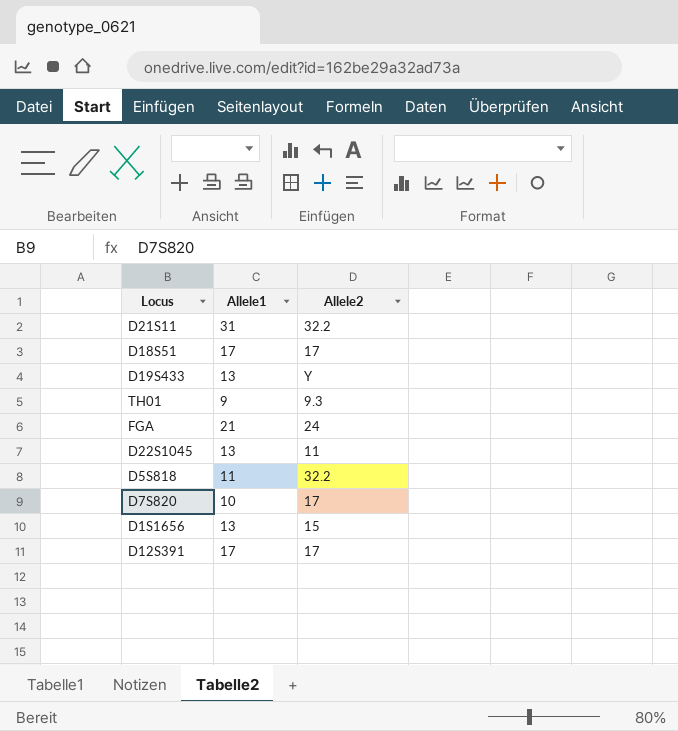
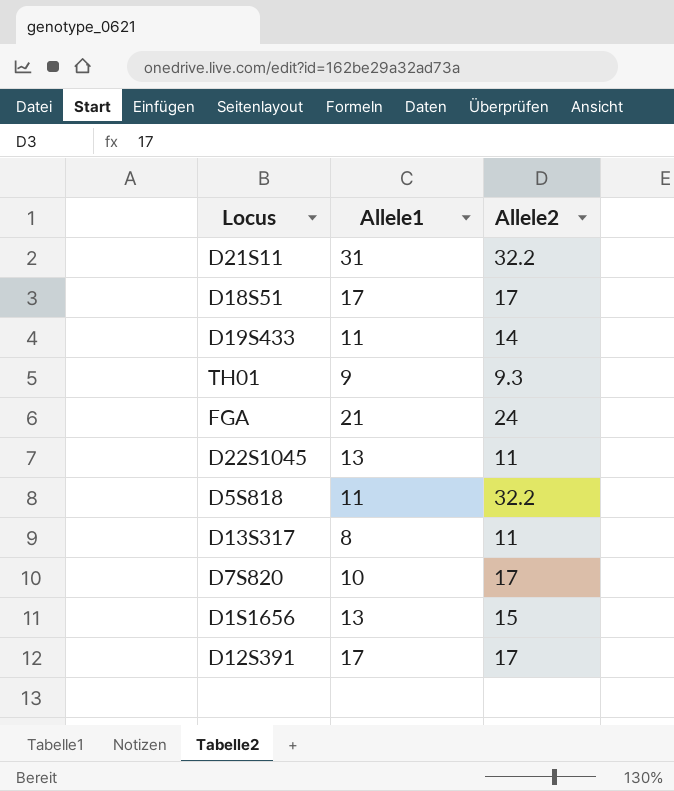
D19S433 | Allele1: 13 -> 11
D19S433 | Allele2: Y -> 14
row D13S317: none -> 8 | 11

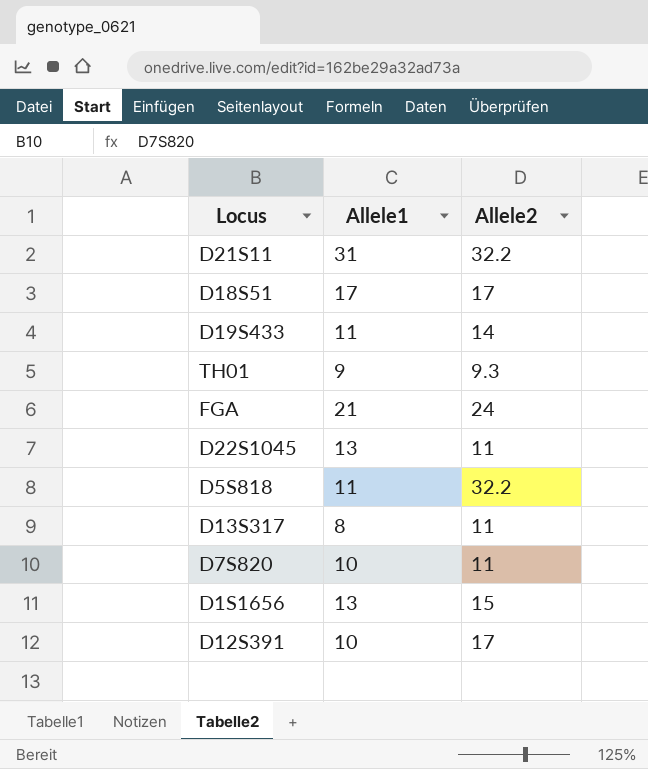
D7S820 | Allele2: 17 -> 11
D12S391 | Allele1: 17 -> 10

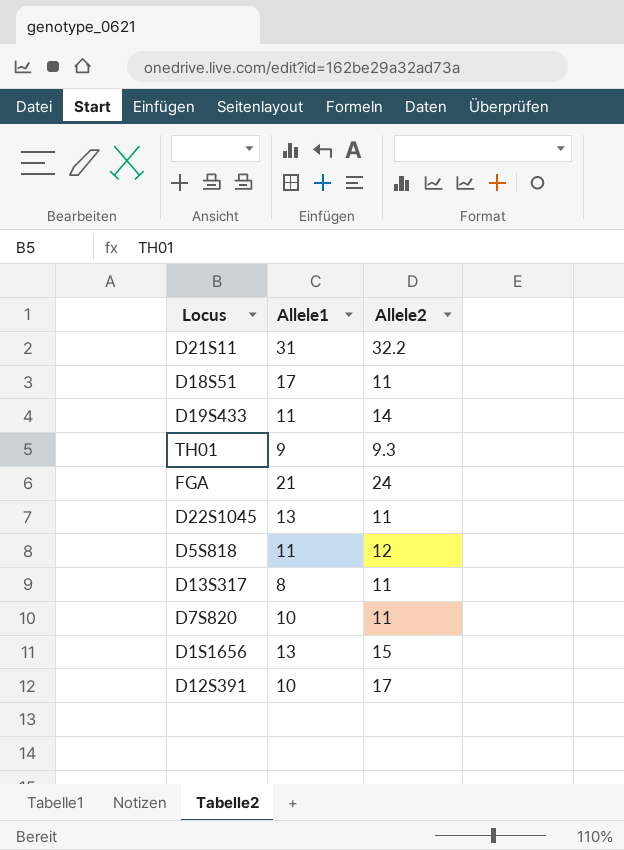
D18S51 | Allele2: 17 -> 11
D5S818 | Allele2: 32.2 -> 12

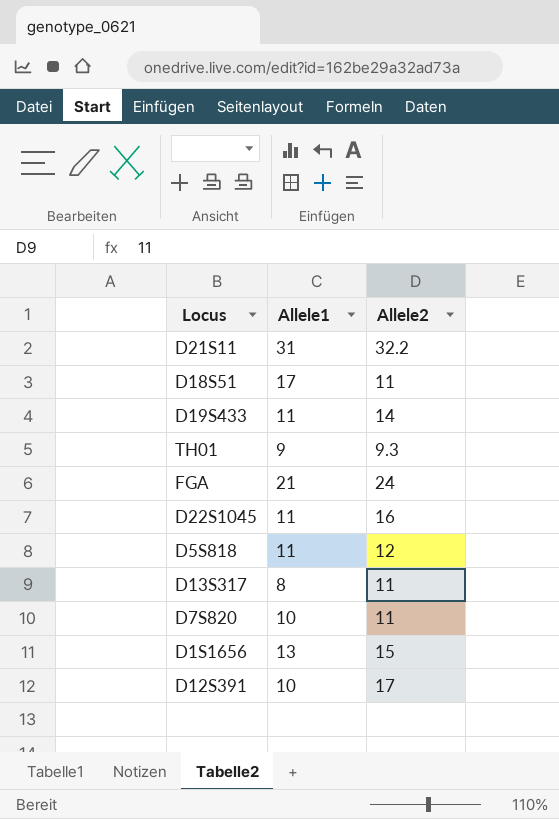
D22S1045 | Allele1: 13 -> 11
D22S1045 | Allele2: 11 -> 16

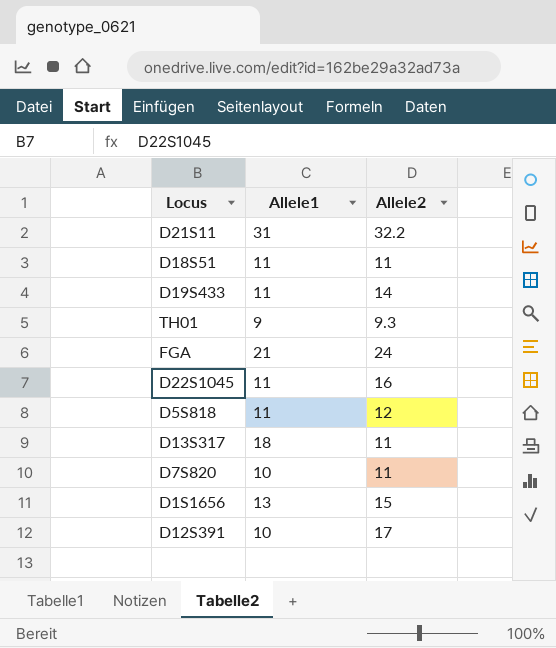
D18S51 | Allele1: 17 -> 11
D13S317 | Allele1: 8 -> 18

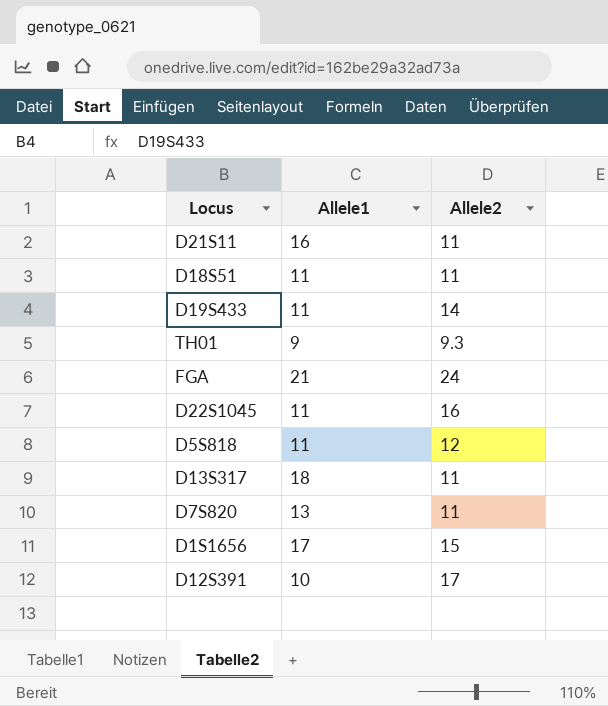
D21S11 | Allele1: 31 -> 16
D21S11 | Allele2: 32.2 -> 11
D7S820 | Allele1: 10 -> 13
D1S1656 | Allele1: 13 -> 17

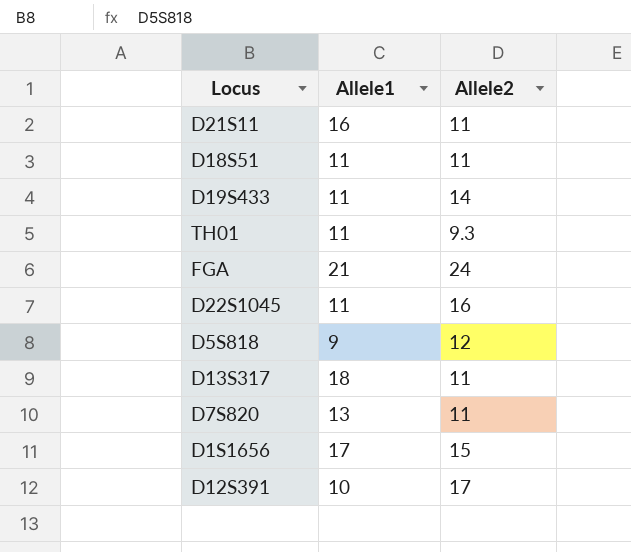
TH01 | Allele1: 9 -> 11
D5S818 | Allele1: 11 -> 9

